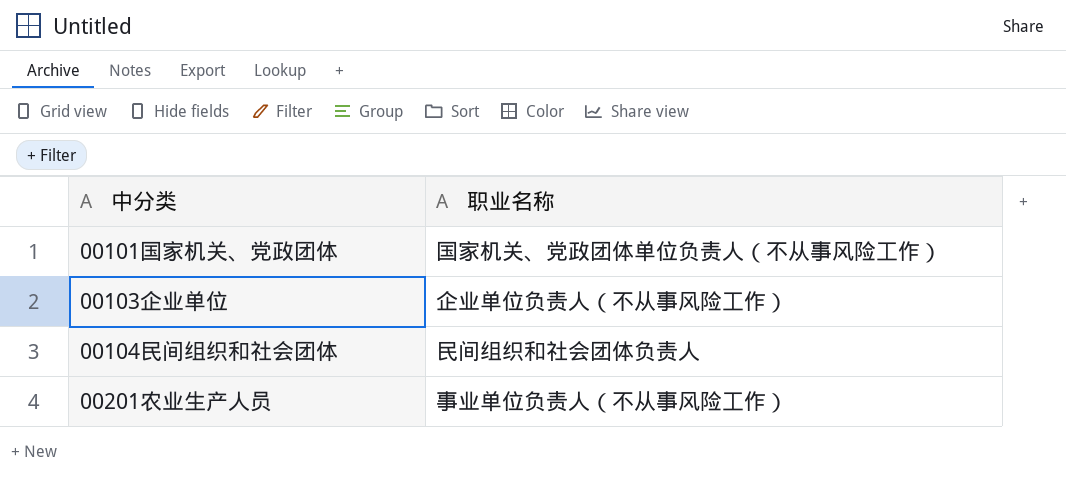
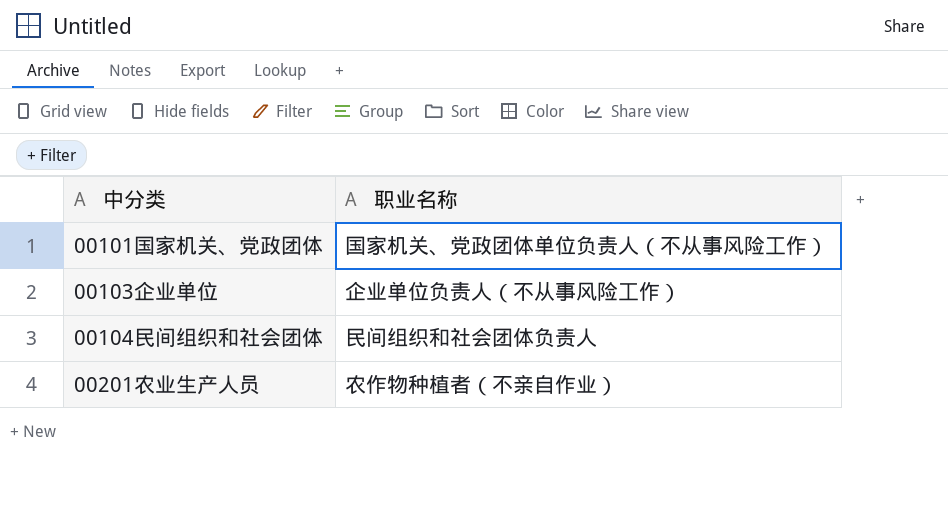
00201农业生产人员 | 职业名称: 事业单位负责人（不从事风险工作） -> 农作物种植者（不亲自作业）

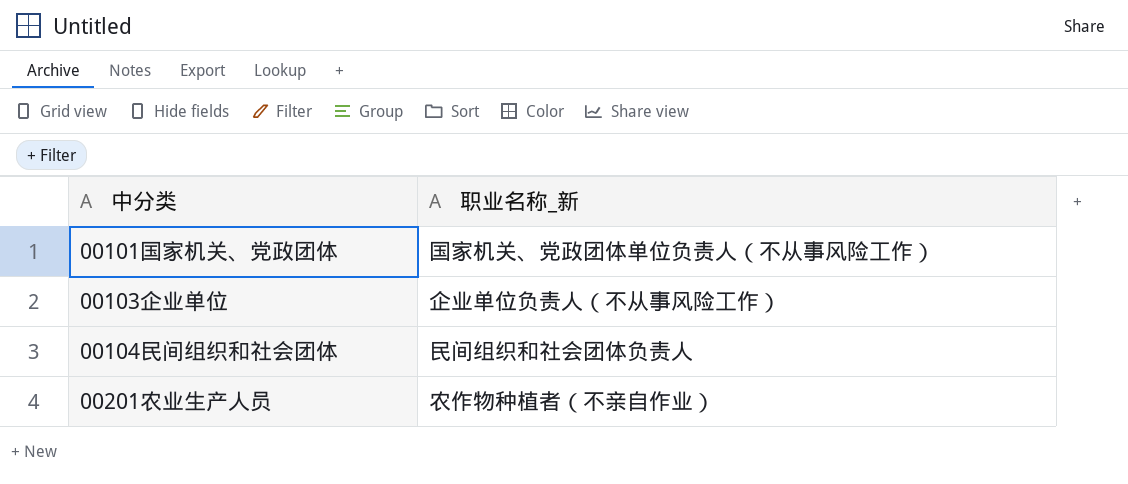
column name: 职业名称 -> 职业名称_新

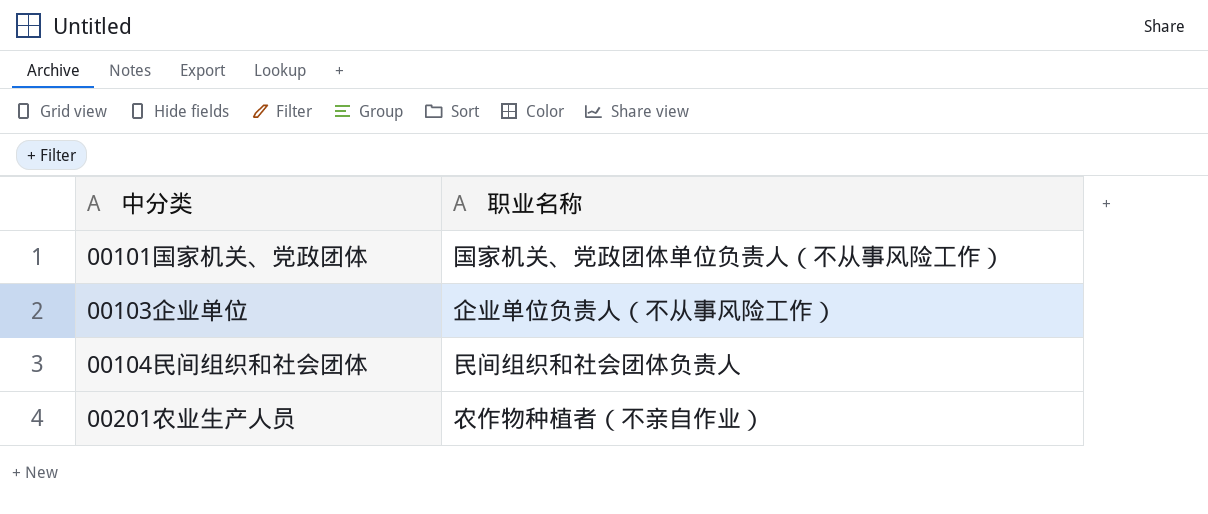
column name: 职业名称_新 -> 职业名称

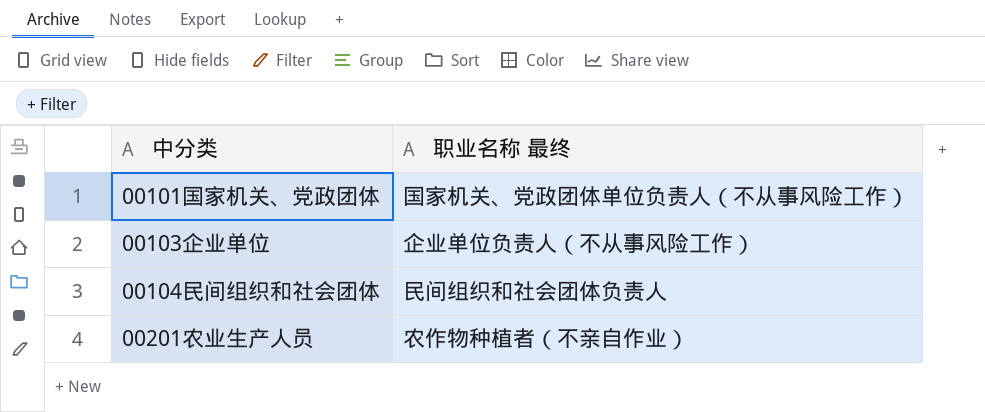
column name: 职业名称 -> 职业名称 最终

